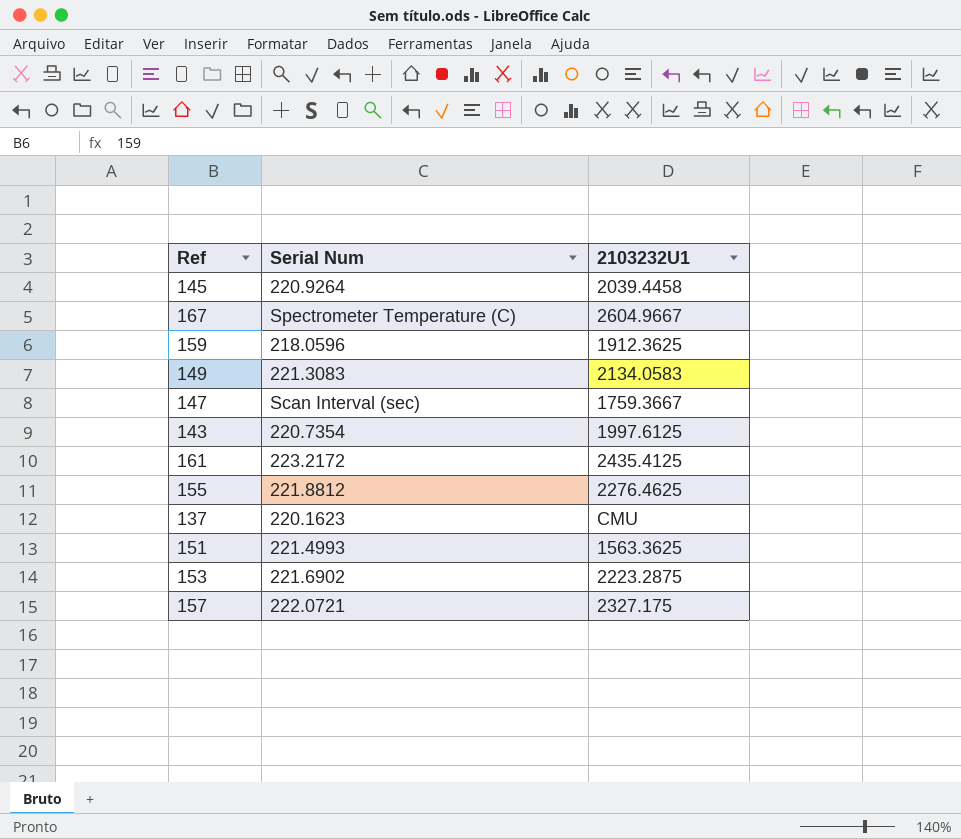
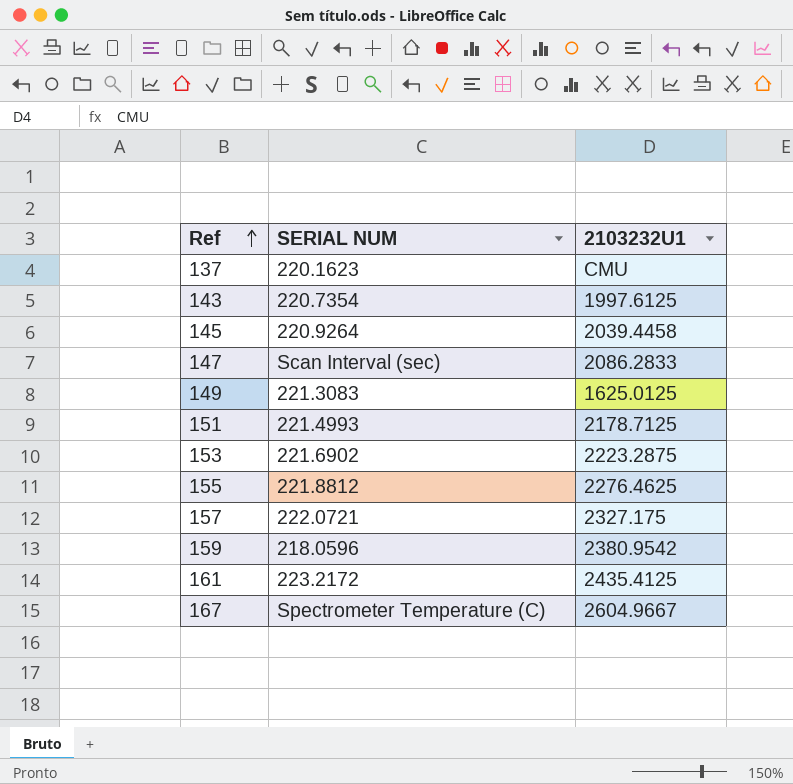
row order: none -> Ref ascending
column name: Serial Num -> SERIAL NUM
147 | 2103232U1: 1759.3667 -> 2086.2833
149 | 2103232U1: 2134.0583 -> 1625.0125
151 | 2103232U1: 1563.3625 -> 2178.7125
159 | 2103232U1: 1912.3625 -> 2380.9542

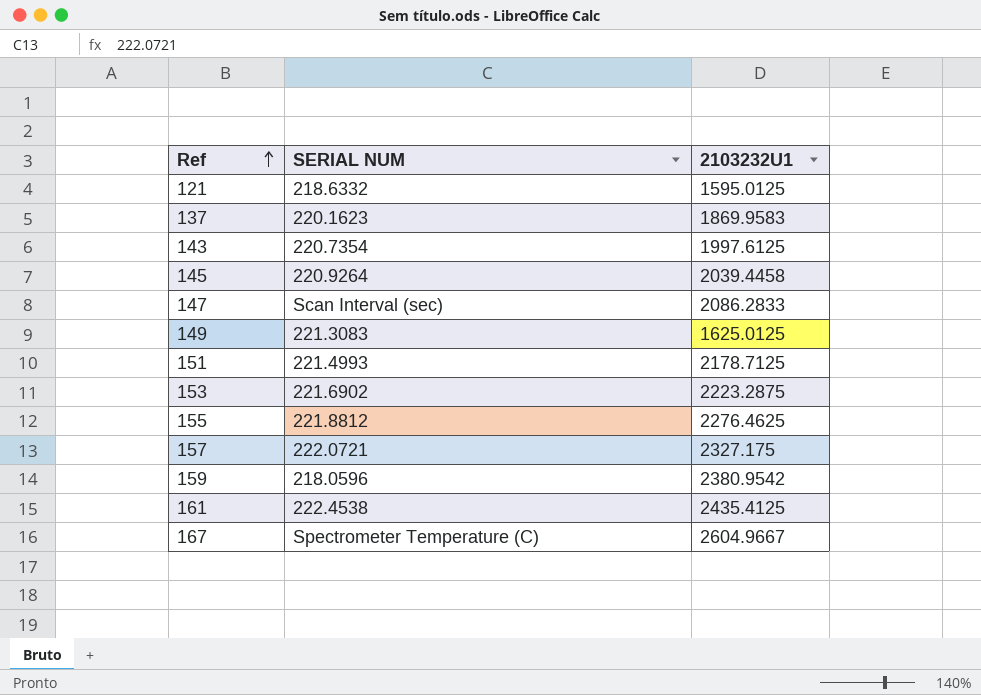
row 121: none -> 218.6332 | 1595.0125
137 | 2103232U1: CMU -> 1869.9583
161 | SERIAL NUM: 223.2172 -> 222.4538

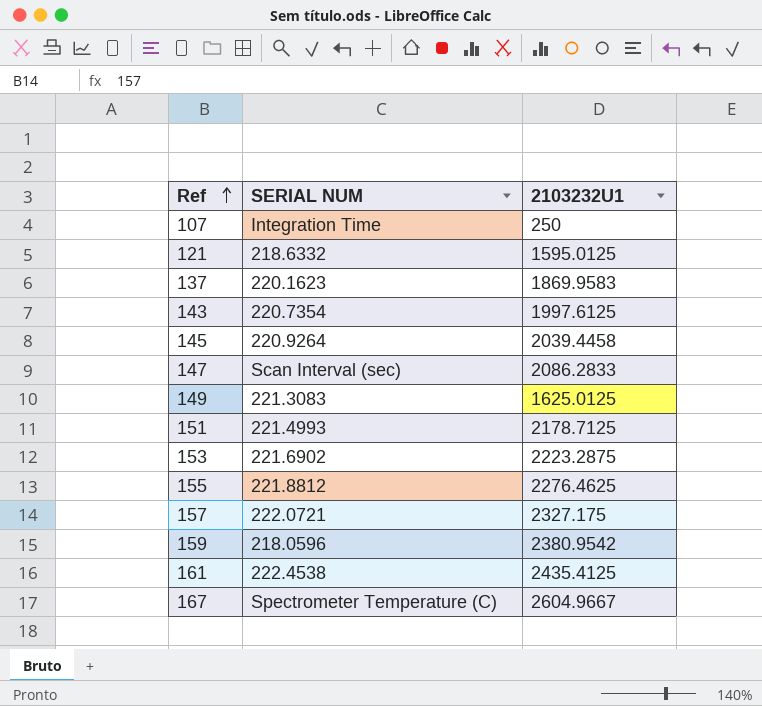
row 107: none -> Integration Time | 250

